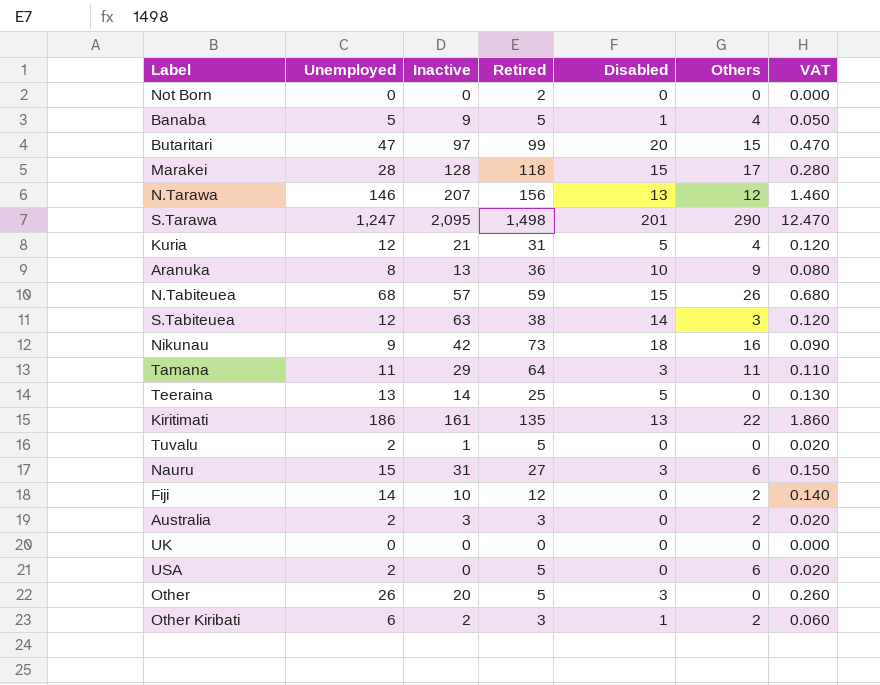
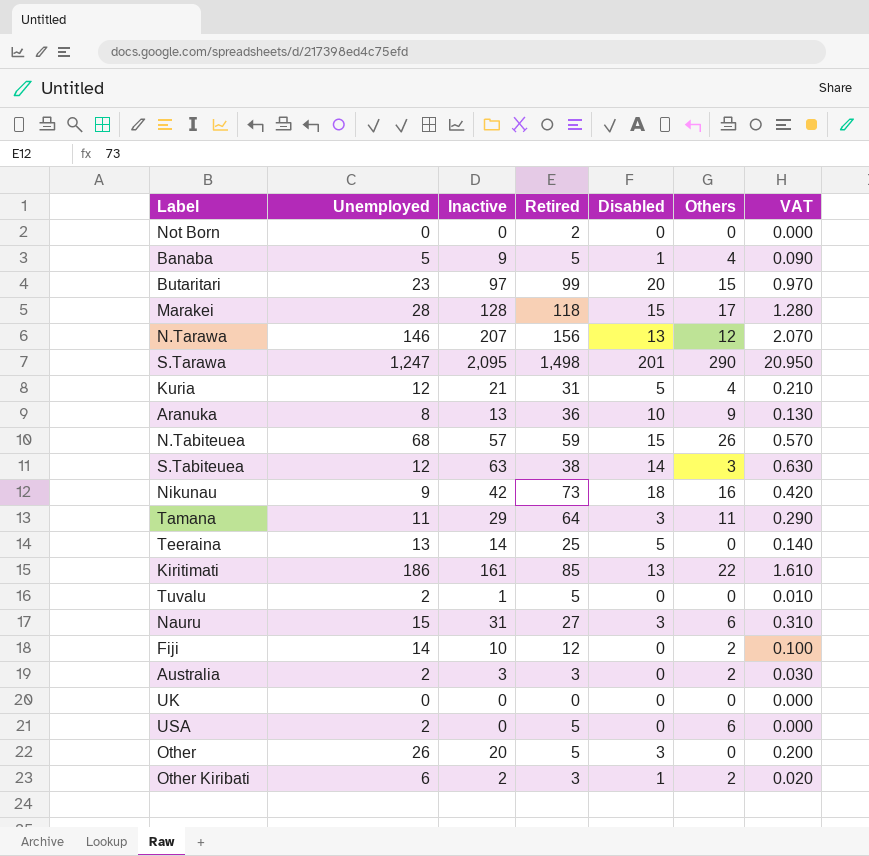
column VAT | formula: [Unemployed] * 0.01 -> [Inactive] * 0.01
Butaritari | Unemployed: 47 -> 23
Kiritimati | Retired: 135 -> 85

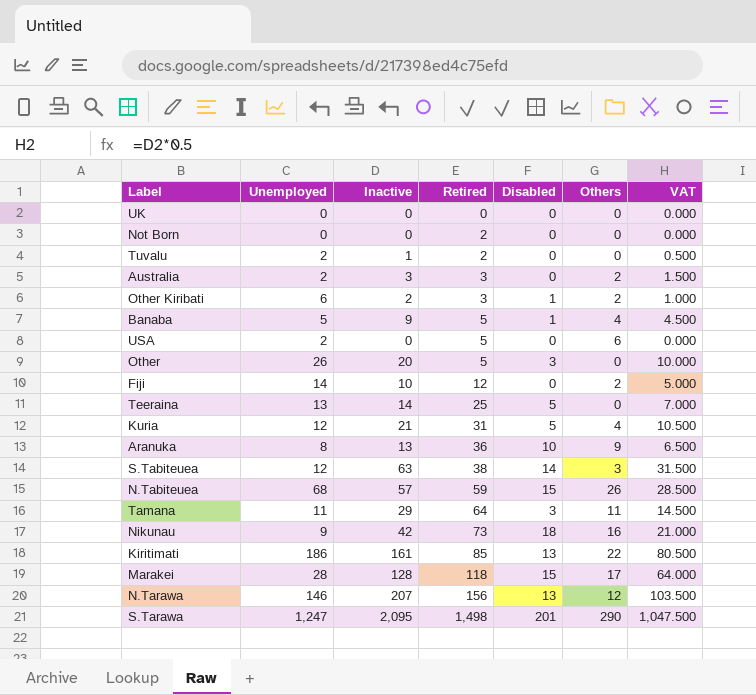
row order: none -> Retired ascending
column VAT | formula: [Inactive] * 0.01 -> [Inactive] * 0.5
row Butaritari: 23 | 97 | 99 | 20 | 15 | 0.970 -> none
row Nauru: 15 | 31 | 27 | 3 | 6 | 0.310 -> none
Tuvalu | Retired: 5 -> 2

